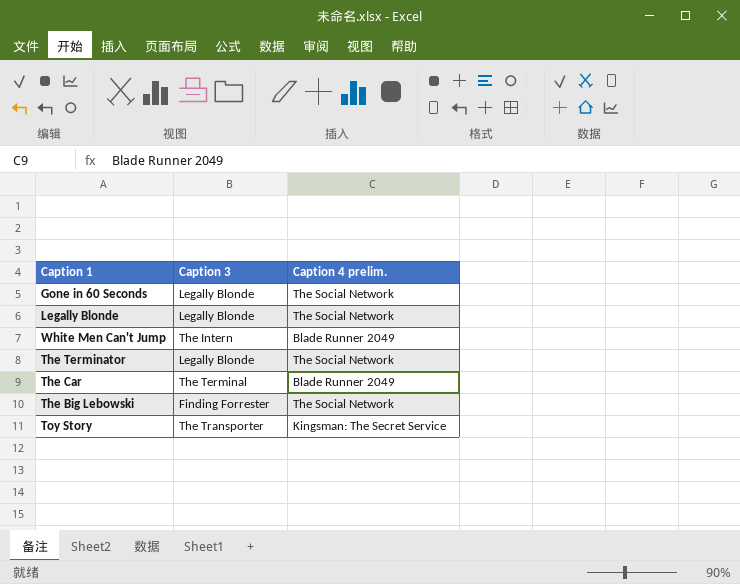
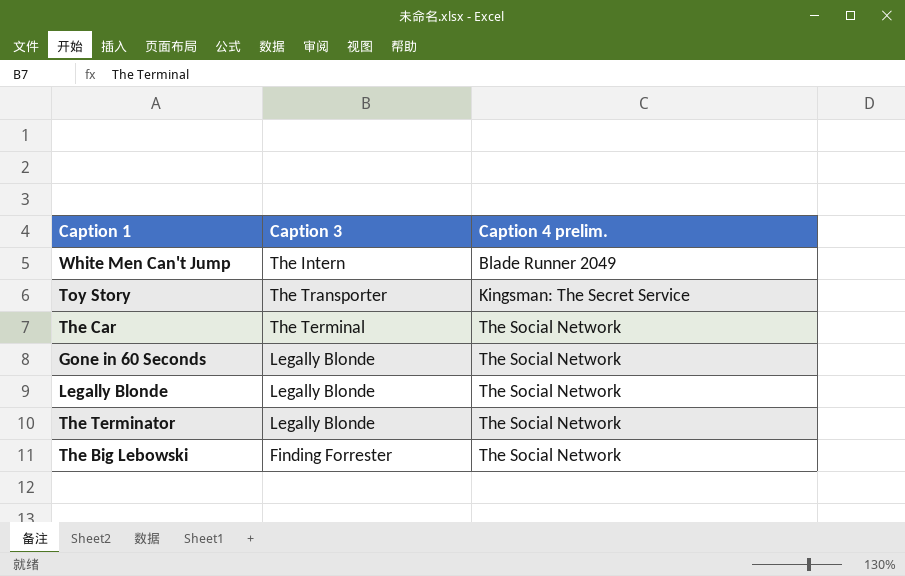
row order: none -> Caption 4 prelim. ascending
The Car | Caption 4 prelim.: Blade Runner 2049 -> The Social Network

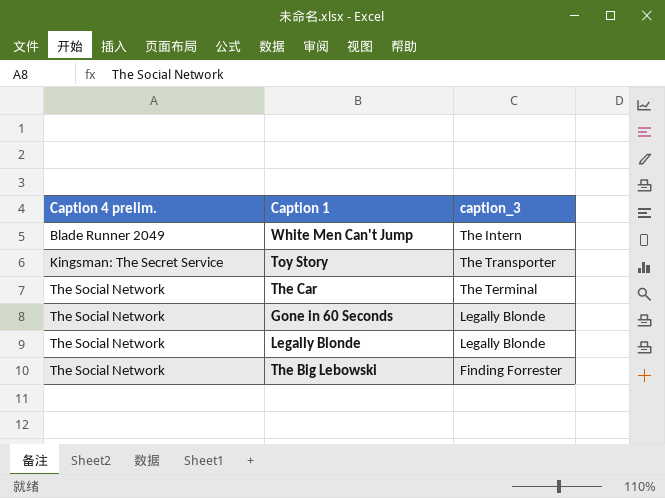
column Caption 4 prelim. | position: 3 -> 1
column name: Caption 3 -> caption_3
row The Terminator: Legally Blonde | The Social Network -> none

